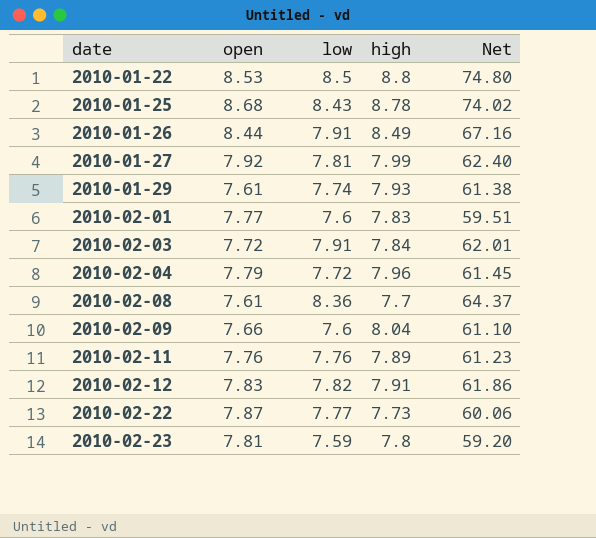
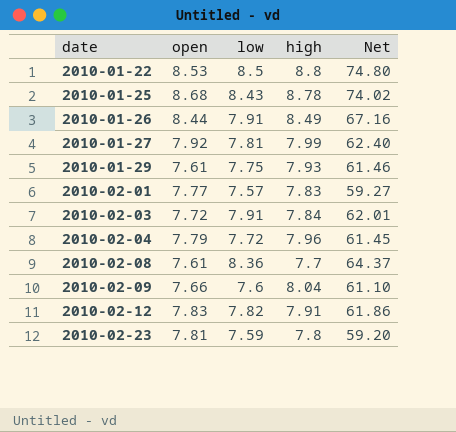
row 2010-02-11: 7.76 | 7.76 | 7.89 | 61.23 -> none
row 2010-02-22: 7.87 | 7.77 | 7.73 | 60.06 -> none
2010-01-29 | low: 7.74 -> 7.75
2010-01-29 | Net: 61.38 -> 61.46
2010-02-01 | low: 7.6 -> 7.57
2010-02-01 | Net: 59.51 -> 59.27

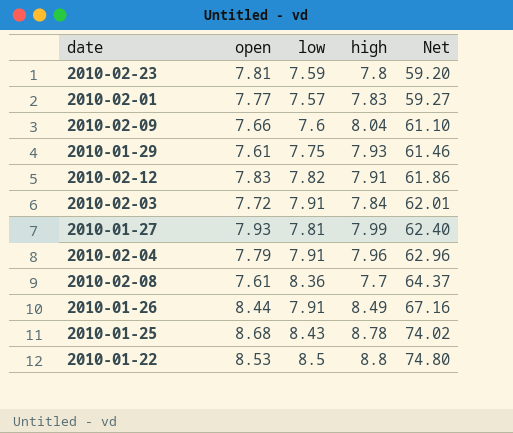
row order: date ascending -> Net ascending
2010-01-27 | open: 7.92 -> 7.93
2010-02-04 | low: 7.72 -> 7.91
2010-02-04 | Net: 61.45 -> 62.96

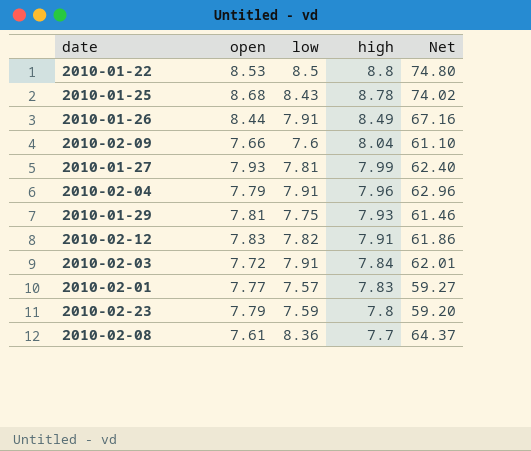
row order: Net ascending -> high descending
2010-01-29 | open: 7.61 -> 7.81
2010-02-23 | open: 7.81 -> 7.79

